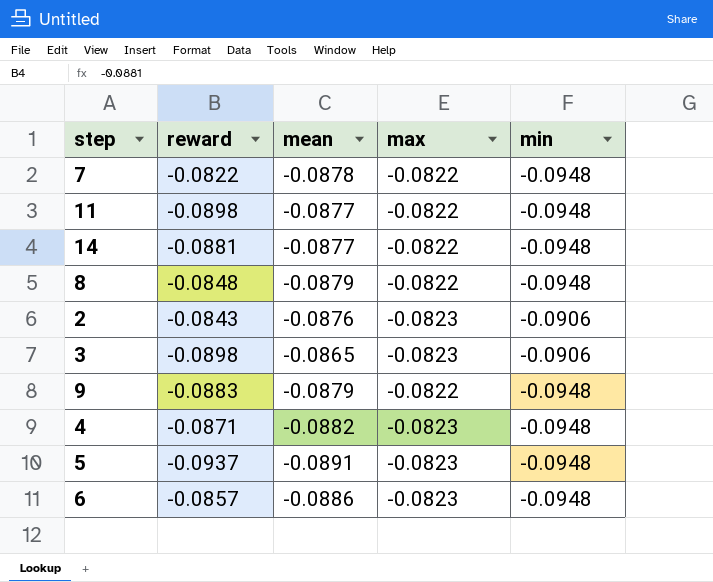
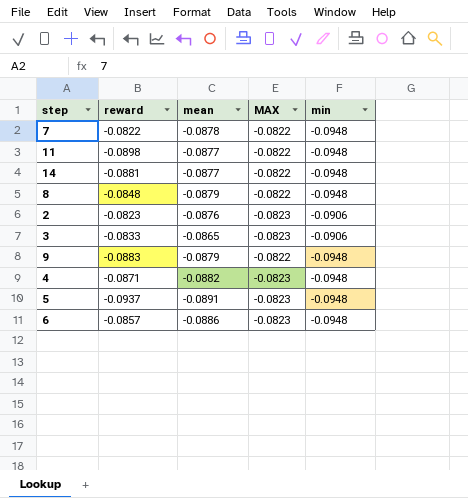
column name: max -> MAX
2 | reward: -0.0843 -> -0.0823
3 | reward: -0.0898 -> -0.0833

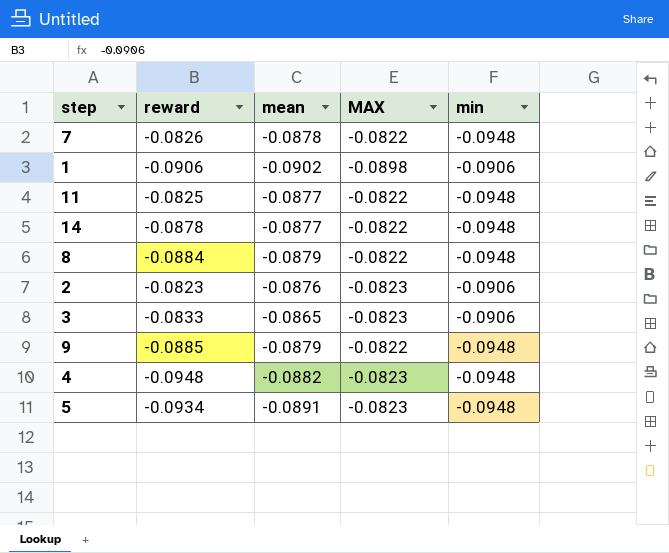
row 6: -0.0857 | -0.0886 | -0.0823 | -0.0948 -> none
7 | reward: -0.0822 -> -0.0826
row 1: none -> -0.0906 | -0.0902 | -0.0898 | -0.0906
11 | reward: -0.0898 -> -0.0825
14 | reward: -0.0881 -> -0.0878
8 | reward: -0.0848 -> -0.0884
9 | reward: -0.0883 -> -0.0885
4 | reward: -0.0871 -> -0.0948
5 | reward: -0.0937 -> -0.0934

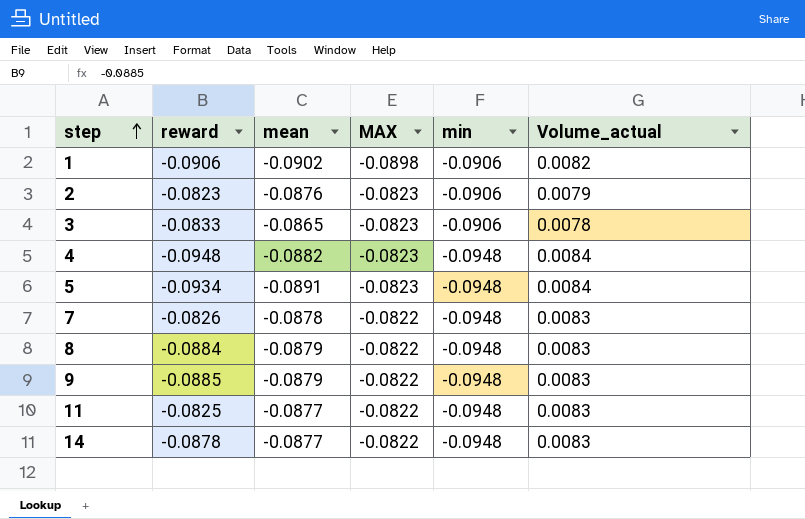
row order: none -> step ascending
column Volume_actual | formula: none -> [mean] * [min]

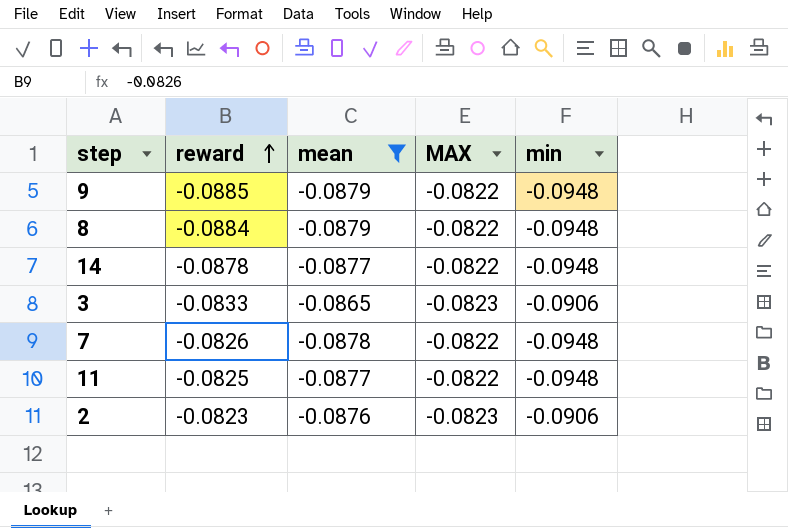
filter: none -> mean >= -0.0879
row order: step ascending -> reward ascending
column Volume_actual | formula: [mean] * [min] -> none

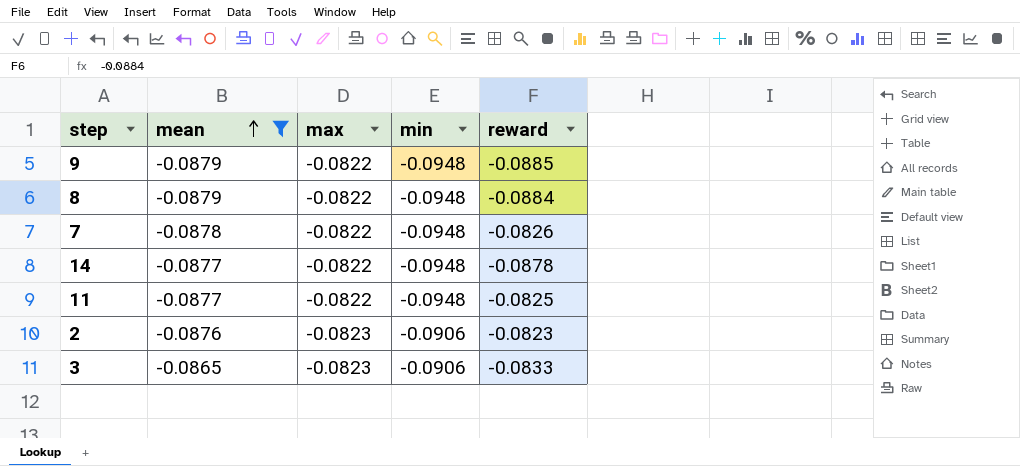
row order: reward ascending -> mean ascending
column name: MAX -> max
column reward | position: 2 -> 5

